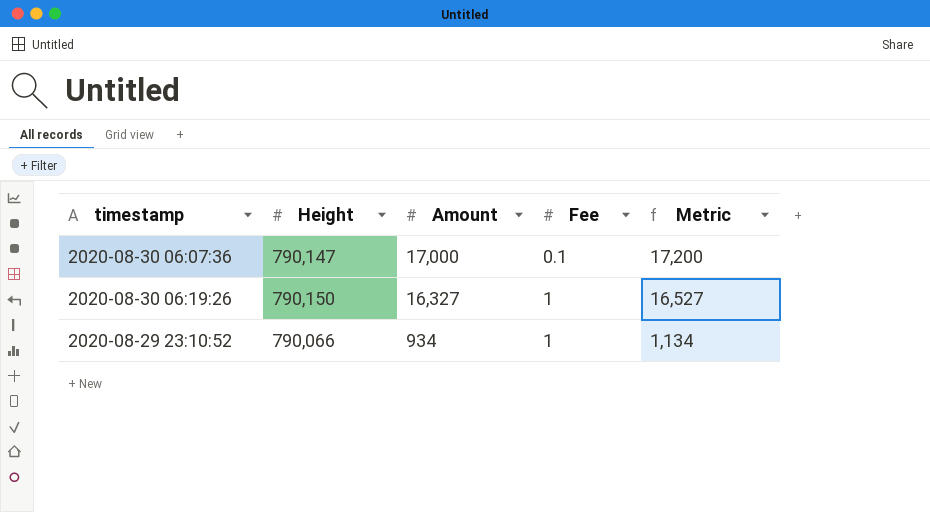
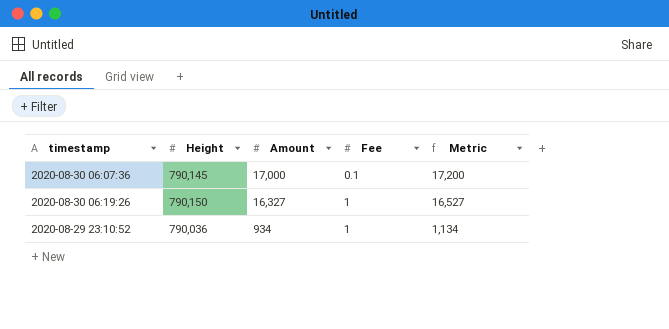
2020-08-30 06:07:36 | Height: 790,147 -> 790,145
2020-08-29 23:10:52 | Height: 790,066 -> 790,036

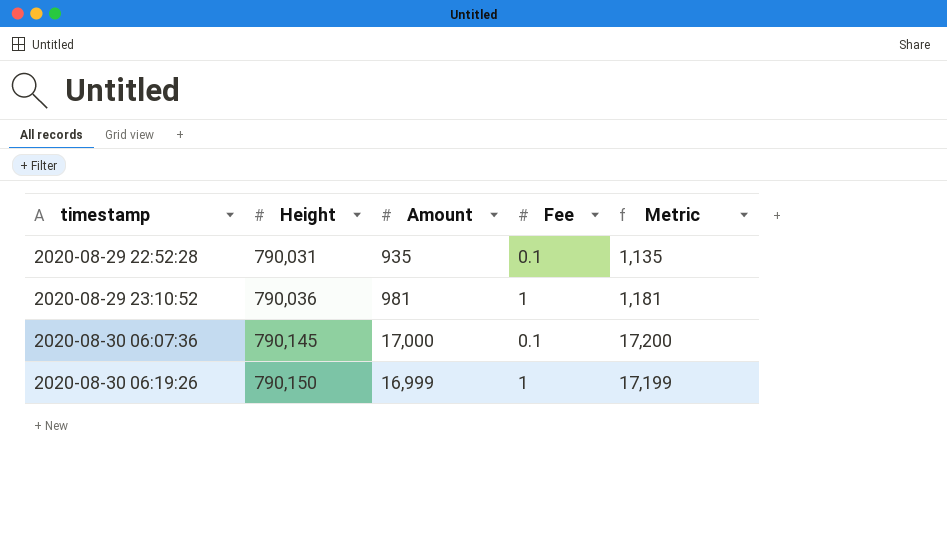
row order: Amount descending -> timestamp ascending
row 2020-08-29 22:52:28: none -> 790,031 | 935 | 0.1 | 1,135
2020-08-29 23:10:52 | Amount: 934 -> 981
2020-08-29 23:10:52 | Metric: 1,134 -> 1,181
2020-08-30 06:19:26 | Amount: 16,327 -> 16,999
2020-08-30 06:19:26 | Metric: 16,527 -> 17,199

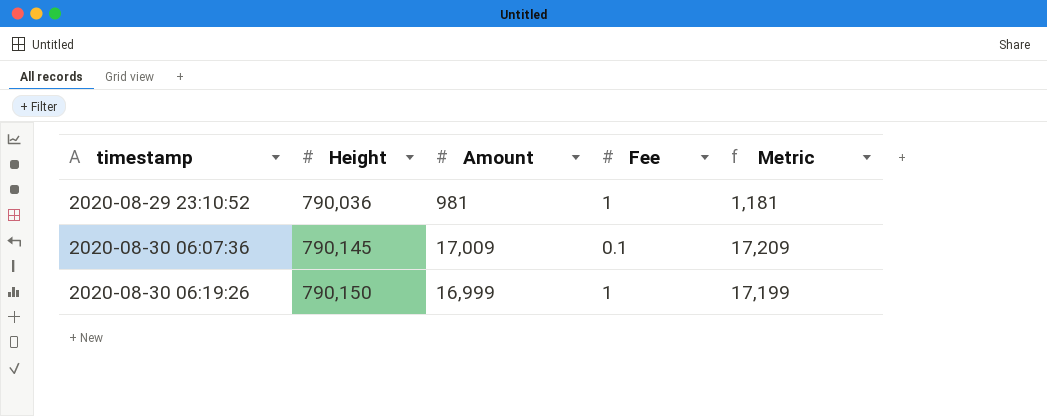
row 2020-08-29 22:52:28: 790,031 | 935 | 0.1 | 1,135 -> none
2020-08-30 06:07:36 | Amount: 17,000 -> 17,009
2020-08-30 06:07:36 | Metric: 17,200 -> 17,209

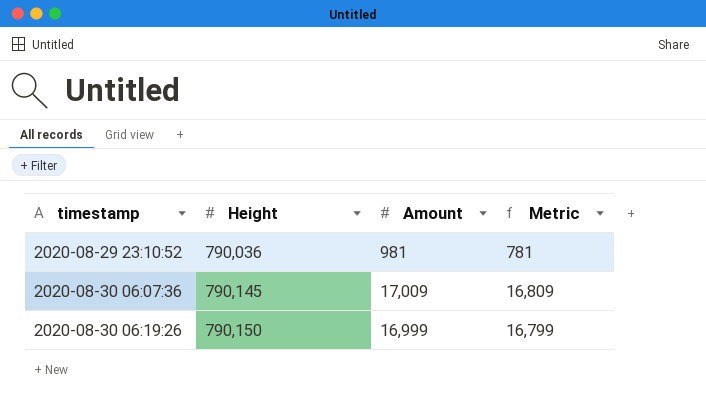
column Fee | position: 4 -> none
column Metric | formula: [Amount] + 200 -> [Amount] - 200

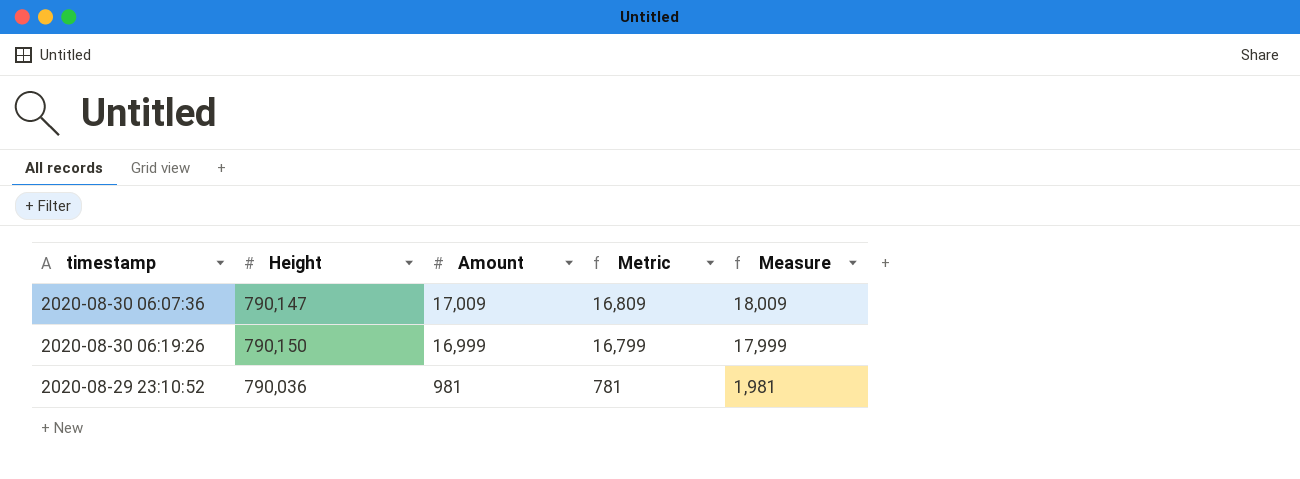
row order: timestamp ascending -> Amount descending
column Measure | formula: none -> [Amount] + 1000
2020-08-30 06:07:36 | Height: 790,145 -> 790,147

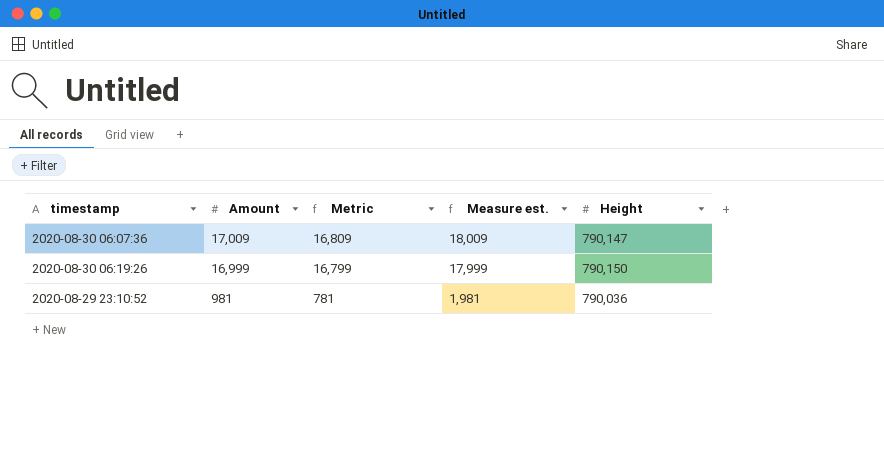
column name: Measure -> Measure est.
column Height | position: 2 -> 5

